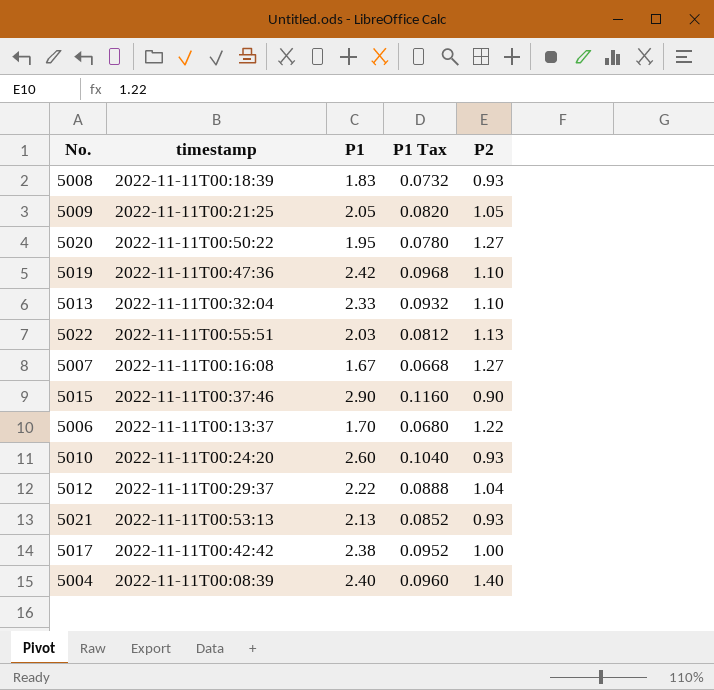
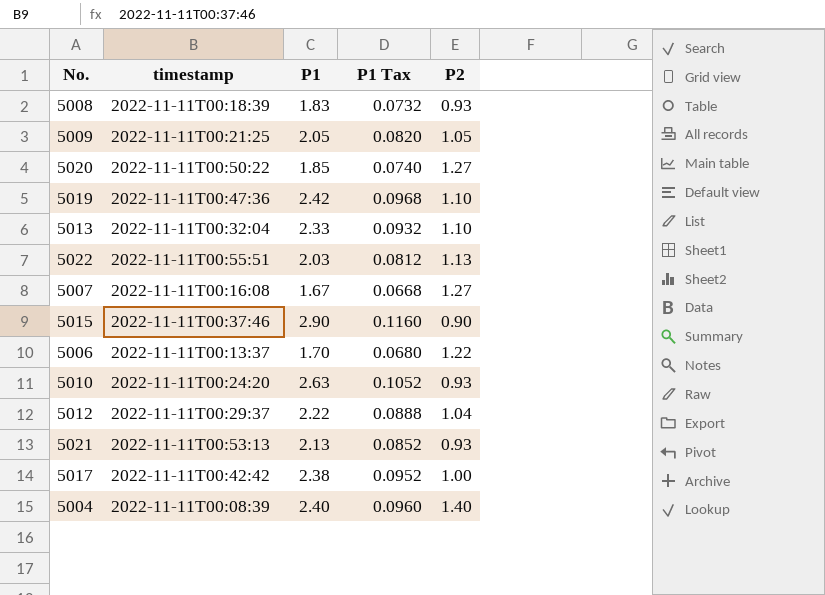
5020 | P1: 1.95 -> 1.85
5020 | P1 Tax: 0.0780 -> 0.0740
5010 | P1: 2.60 -> 2.63
5010 | P1 Tax: 0.1040 -> 0.1052

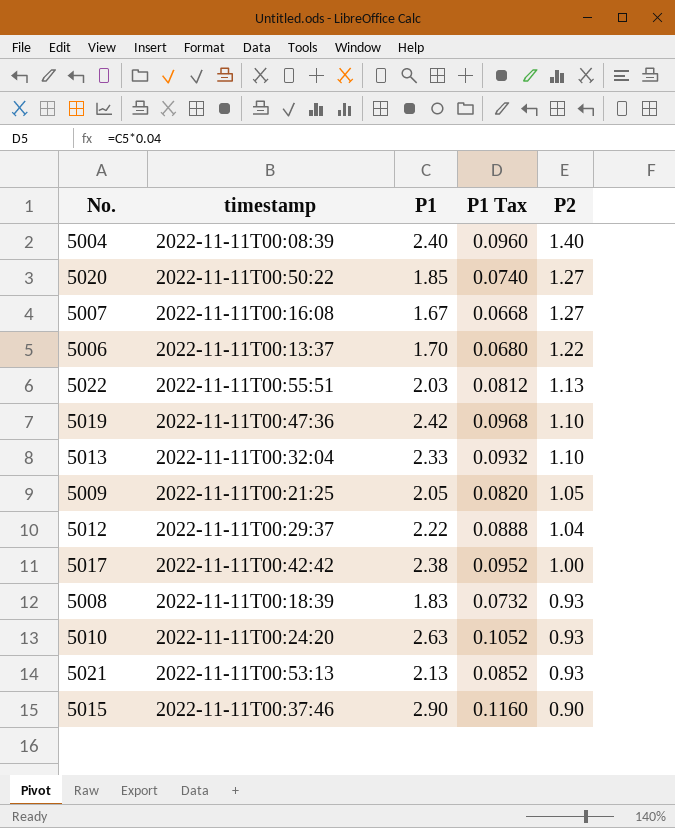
row order: none -> P2 descending

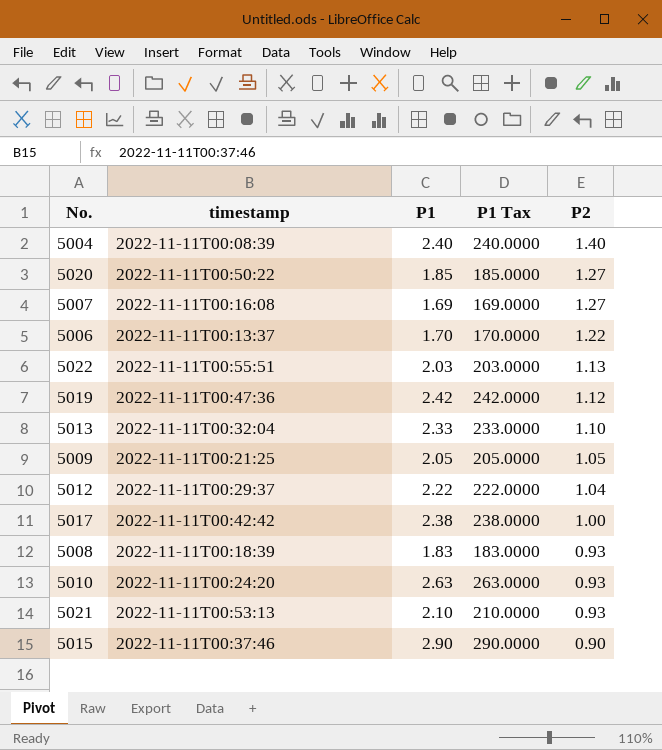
column P1 Tax | formula: [P1] * 0.04 -> [P1] * 100
5007 | P1: 1.67 -> 1.69
5019 | P2: 1.10 -> 1.12
5021 | P1: 2.13 -> 2.10

